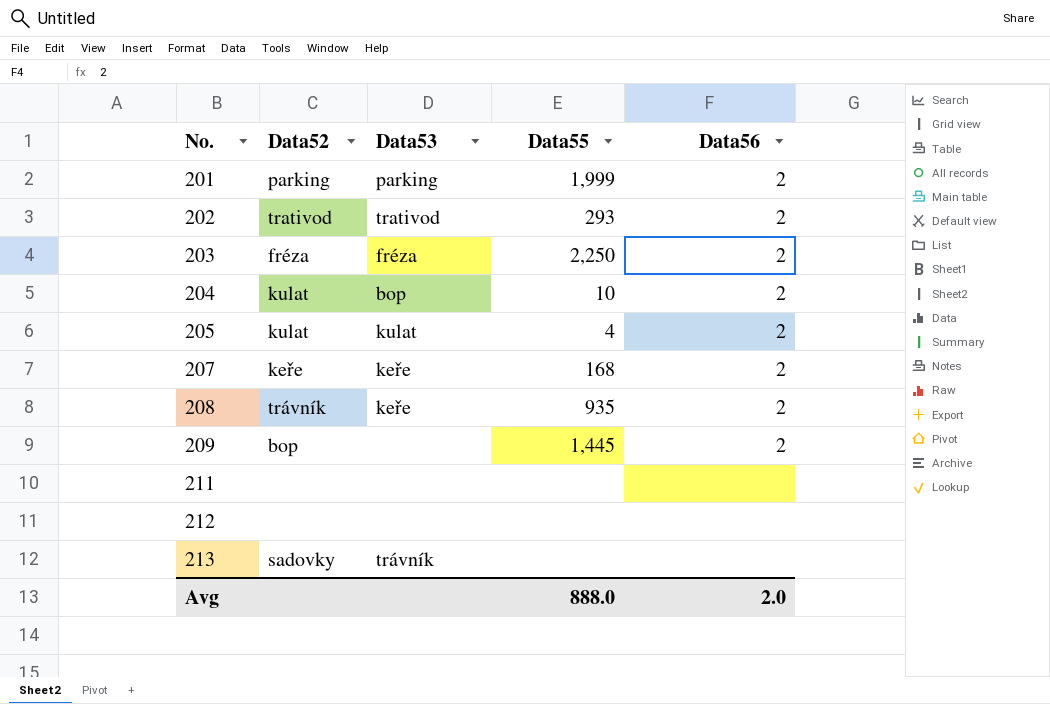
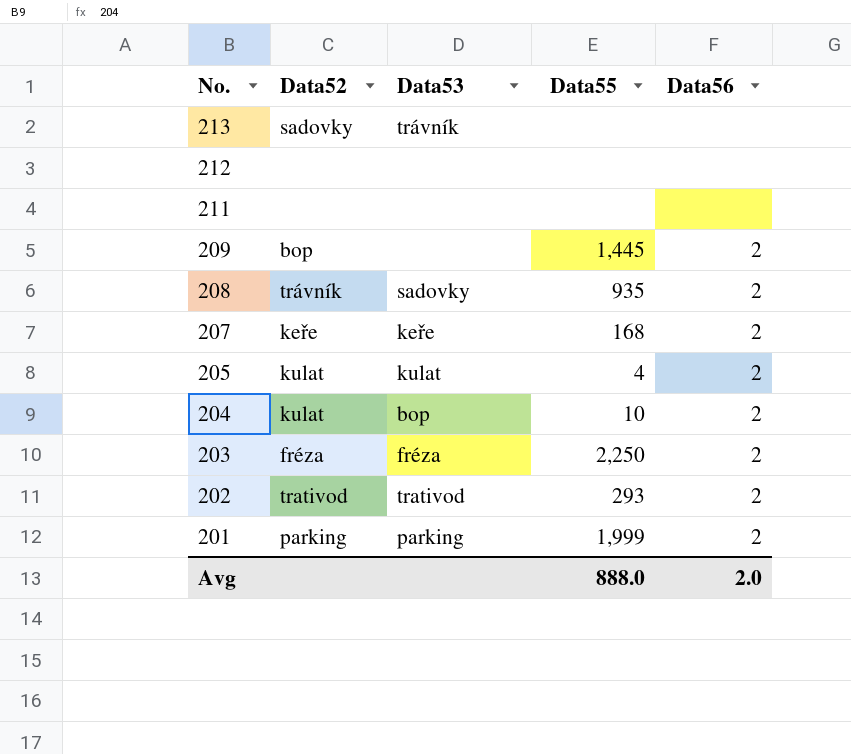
row order: No. ascending -> No. descending
208 | Data53: keře -> sadovky

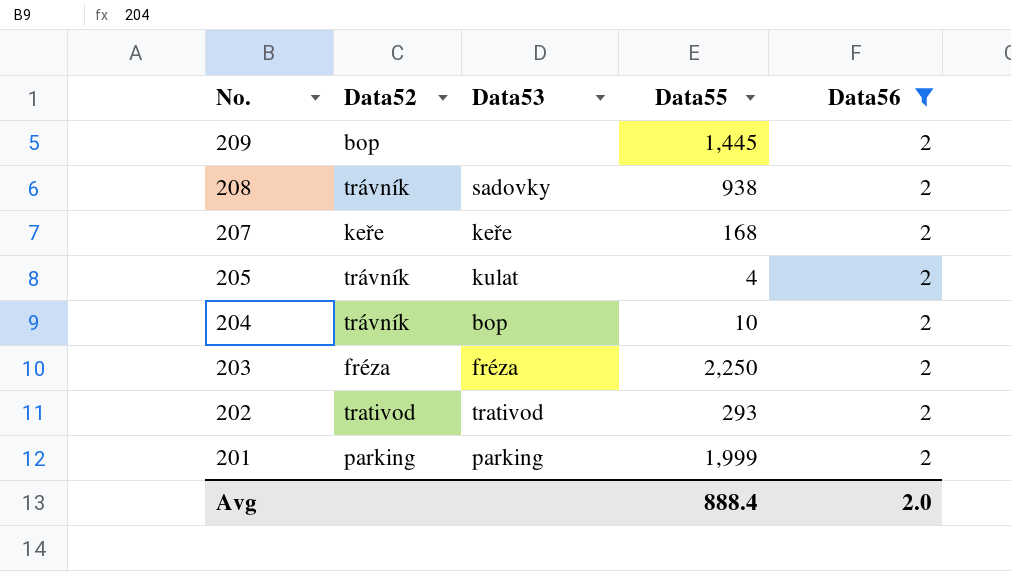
filter: none -> Data56 = 2
208 | Data55: 935 -> 938
205 | Data52: kulat -> trávník
204 | Data52: kulat -> trávník
Avg | Data55: 888.0 -> 888.4

